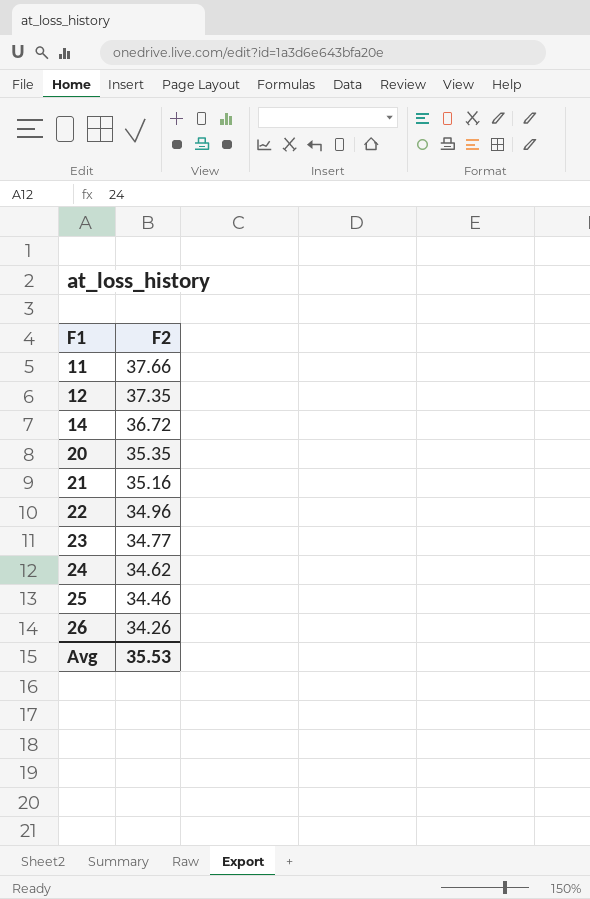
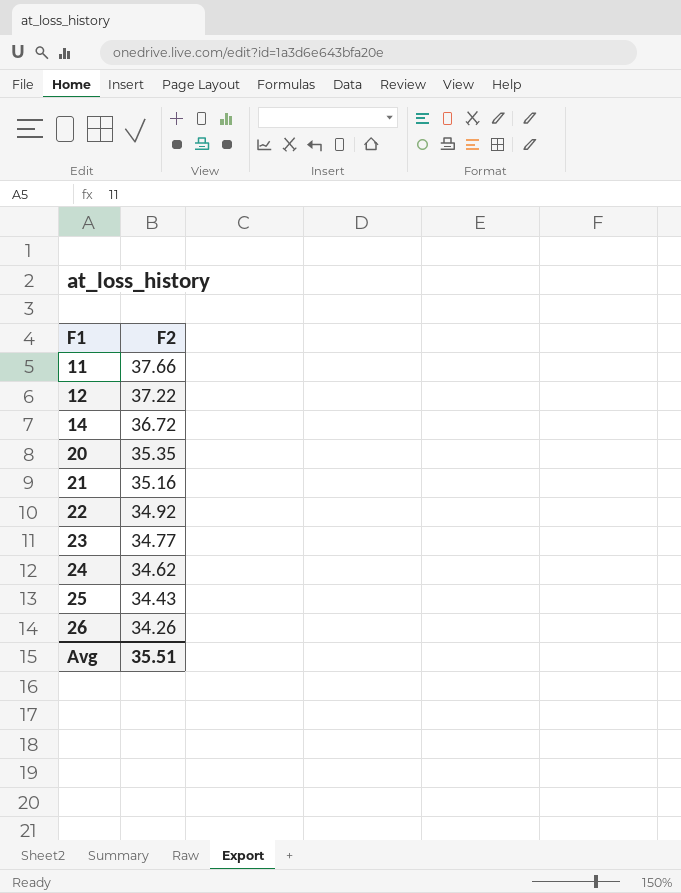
12 | F2: 37.35 -> 37.22
22 | F2: 34.96 -> 34.92
25 | F2: 34.46 -> 34.43
Avg | F2: 35.53 -> 35.51

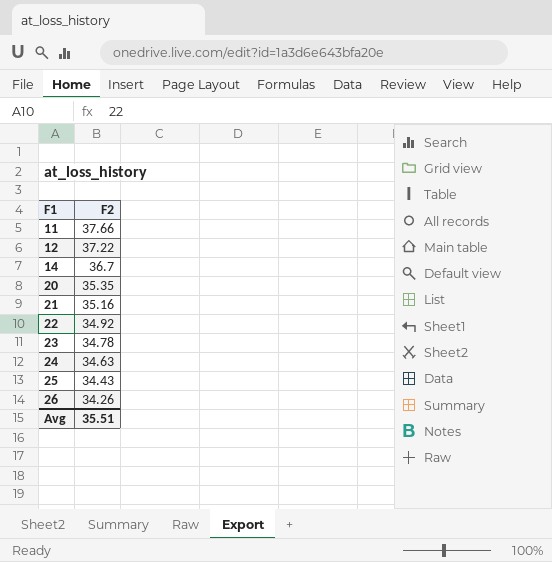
14 | F2: 36.72 -> 36.7
23 | F2: 34.77 -> 34.78
24 | F2: 34.62 -> 34.63

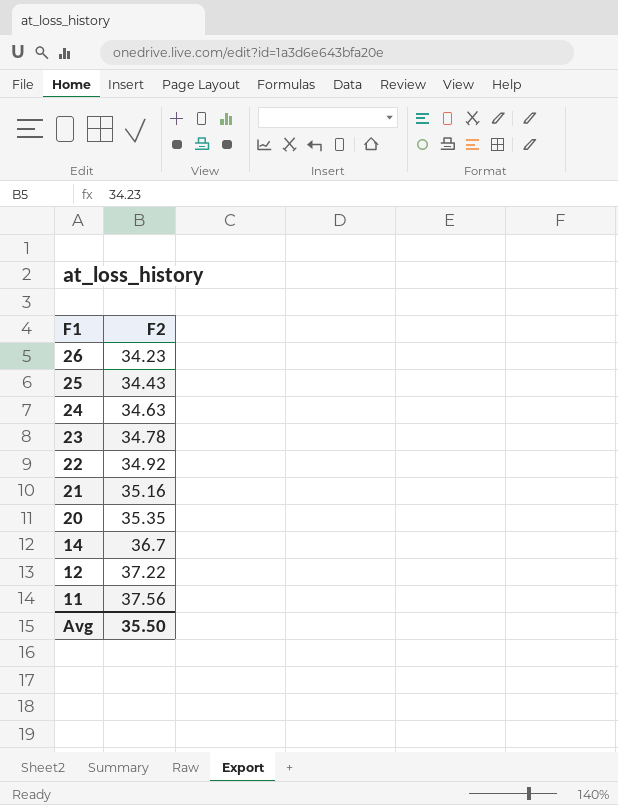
row order: F1 ascending -> F1 descending
26 | F2: 34.26 -> 34.23
11 | F2: 37.66 -> 37.56
Avg | F2: 35.51 -> 35.50

